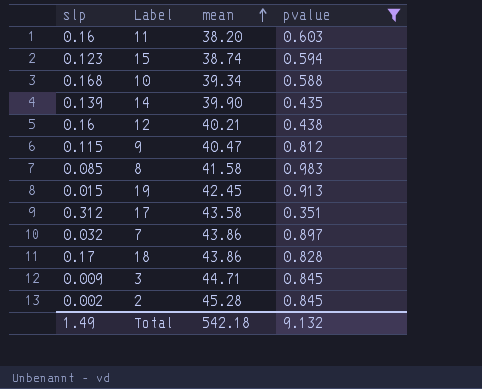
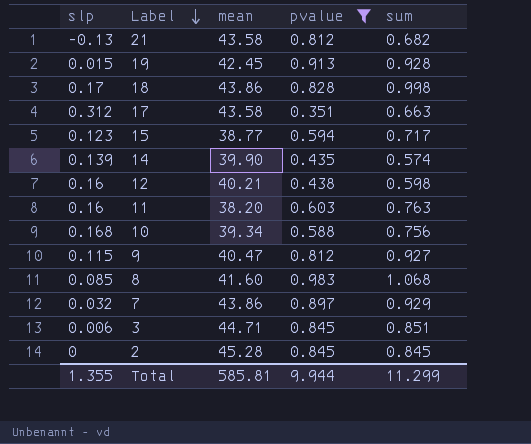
row order: mean ascending -> Label descending
column sum | formula: none -> [slp] + [pvalue]
row 21: none -> -0.13 | 43.58 | 0.812 | 0.682
15 | mean: 38.74 -> 38.77
8 | mean: 41.58 -> 41.60
3 | slp: 0.009 -> 0.006
2 | slp: 0.002 -> 0
Total | slp: 1.49 -> 1.355
Total | mean: 542.18 -> 585.81
Total | pvalue: 9.132 -> 9.944

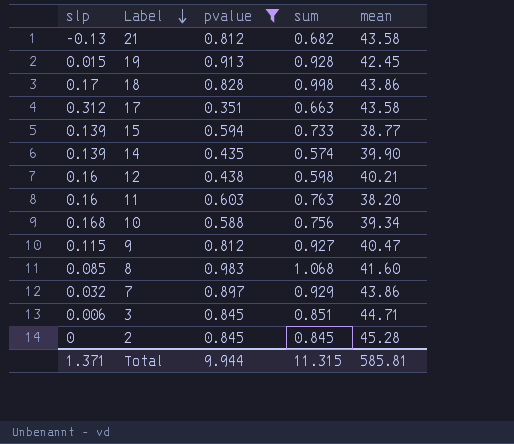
column mean | position: 3 -> 5
15 | slp: 0.123 -> 0.139
15 | sum: 0.717 -> 0.733
Total | slp: 1.355 -> 1.371
Total | sum: 11.299 -> 11.315

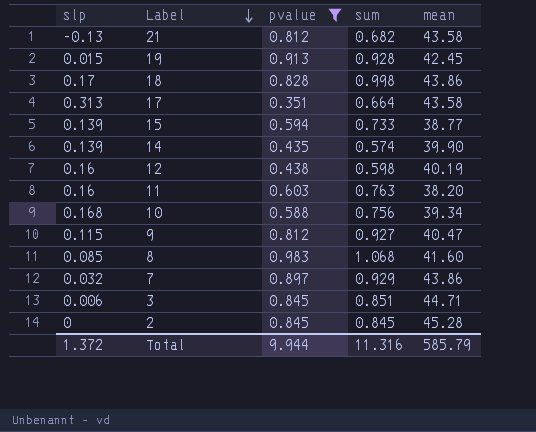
17 | slp: 0.312 -> 0.313
17 | sum: 0.663 -> 0.664
12 | mean: 40.21 -> 40.19
Total | slp: 1.371 -> 1.372
Total | sum: 11.315 -> 11.316
Total | mean: 585.81 -> 585.79

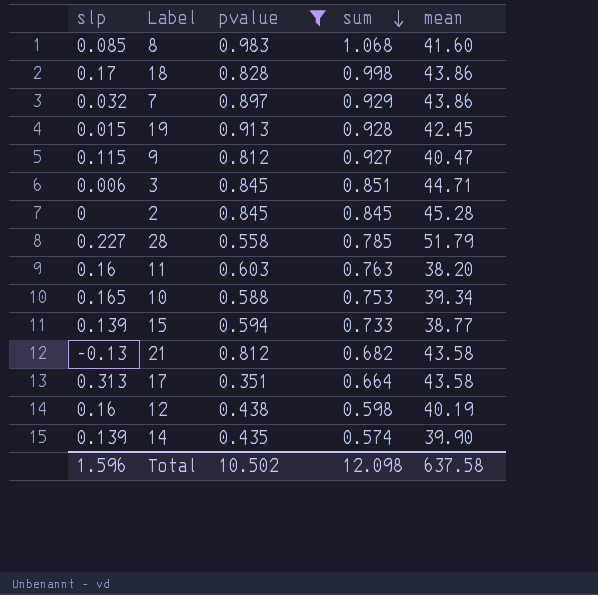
row order: Label descending -> sum descending
row 28: none -> 0.227 | 0.558 | 0.785 | 51.79
10 | slp: 0.168 -> 0.165
10 | sum: 0.756 -> 0.753
Total | slp: 1.372 -> 1.596
Total | pvalue: 9.944 -> 10.502
Total | sum: 11.316 -> 12.098
Total | mean: 585.79 -> 637.58

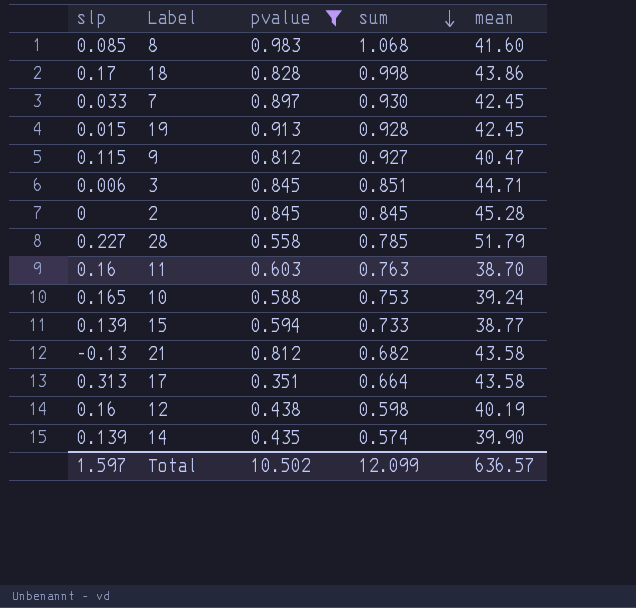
7 | slp: 0.032 -> 0.033
7 | sum: 0.929 -> 0.930
7 | mean: 43.86 -> 42.45
11 | mean: 38.20 -> 38.70
10 | mean: 39.34 -> 39.24
Total | slp: 1.596 -> 1.597
Total | sum: 12.098 -> 12.099
Total | mean: 637.58 -> 636.57

